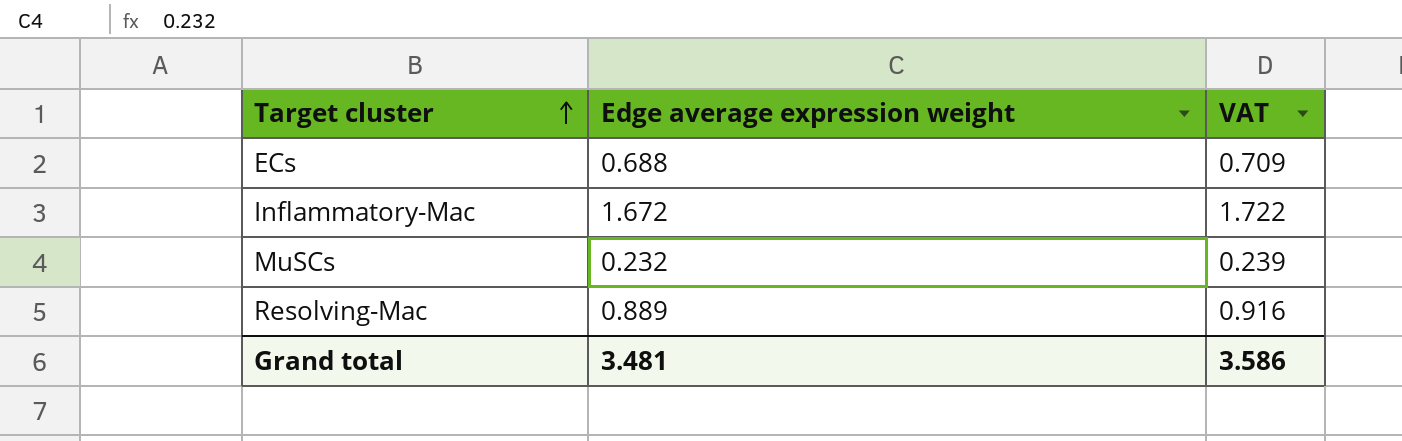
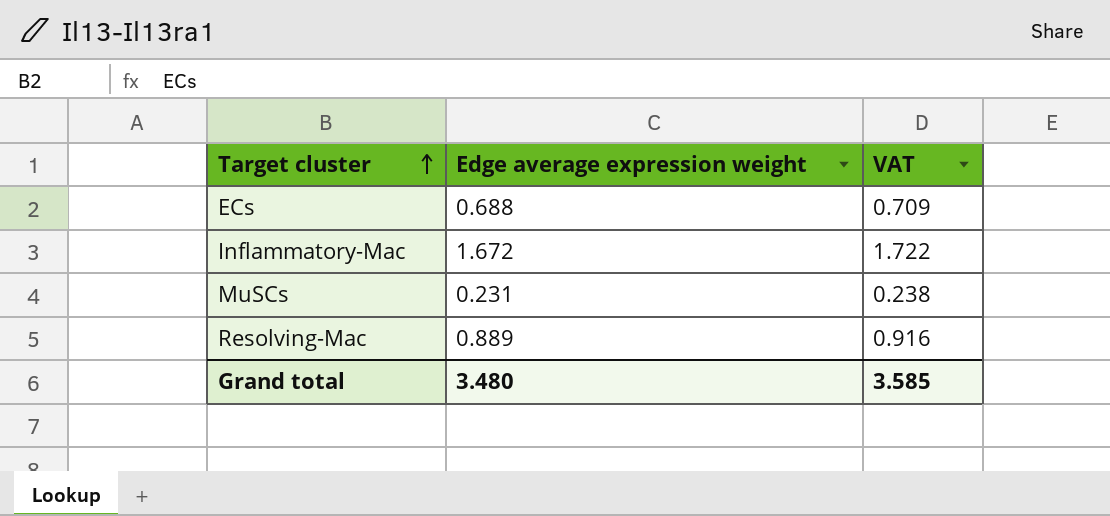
MuSCs | Edge average expression weight: 0.232 -> 0.231
MuSCs | VAT: 0.239 -> 0.238
Grand total | Edge average expression weight: 3.481 -> 3.480
Grand total | VAT: 3.586 -> 3.585

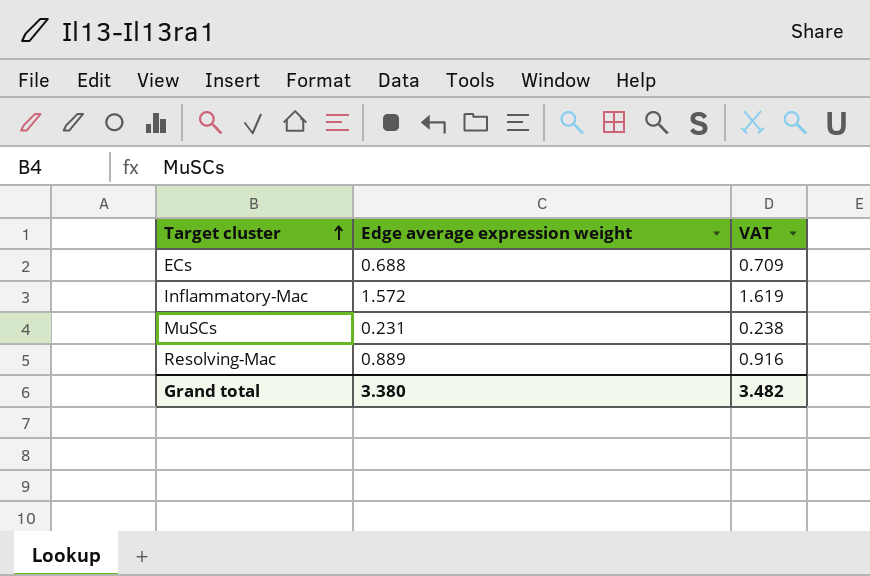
Inflammatory-Mac | Edge average expression weight: 1.672 -> 1.572
Inflammatory-Mac | VAT: 1.722 -> 1.619
Grand total | Edge average expression weight: 3.480 -> 3.380
Grand total | VAT: 3.585 -> 3.482

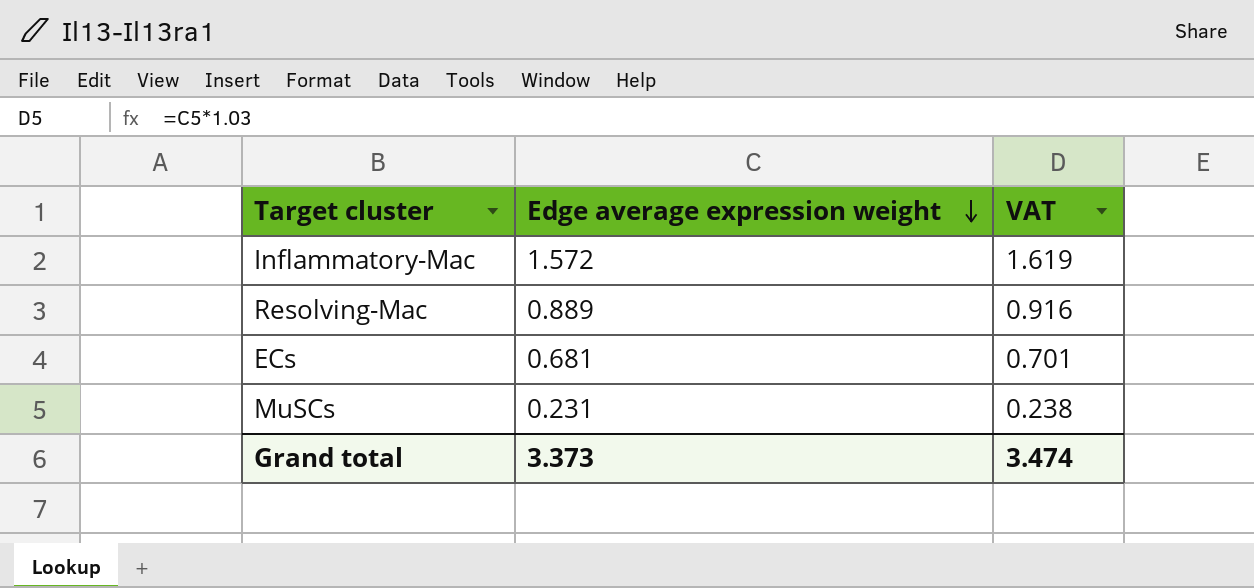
row order: Target cluster ascending -> Edge average expression weight descending
ECs | Edge average expression weight: 0.688 -> 0.681
ECs | VAT: 0.709 -> 0.701
Grand total | Edge average expression weight: 3.380 -> 3.373
Grand total | VAT: 3.482 -> 3.474

